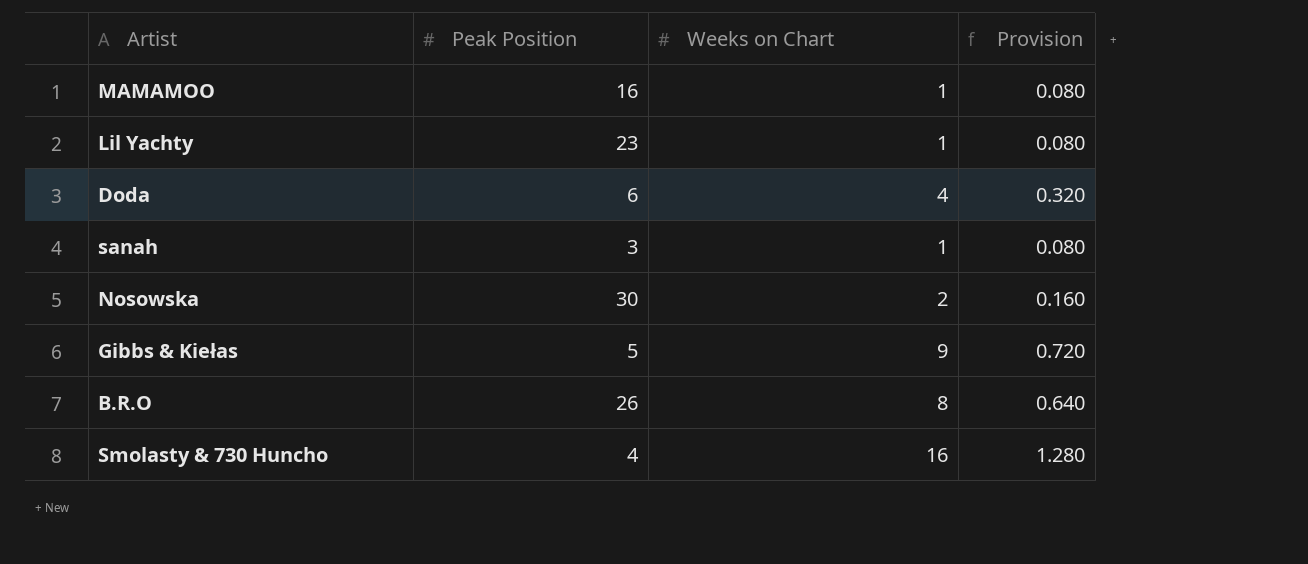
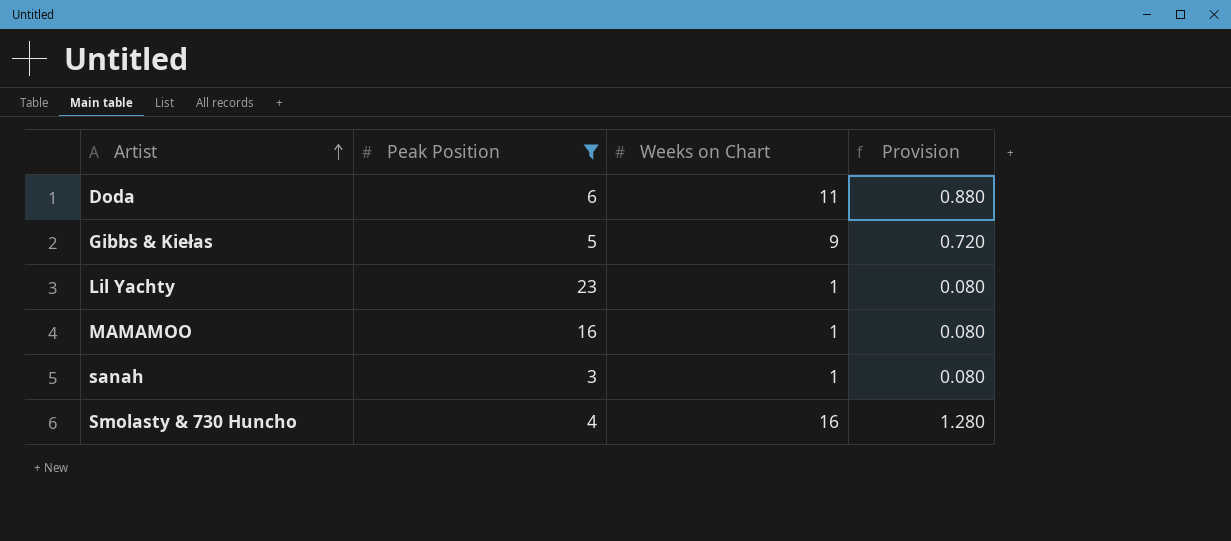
filter: none -> Peak Position <= 23
row order: none -> Artist ascending
Doda | Weeks on Chart: 4 -> 11
Doda | Provision: 0.320 -> 0.880

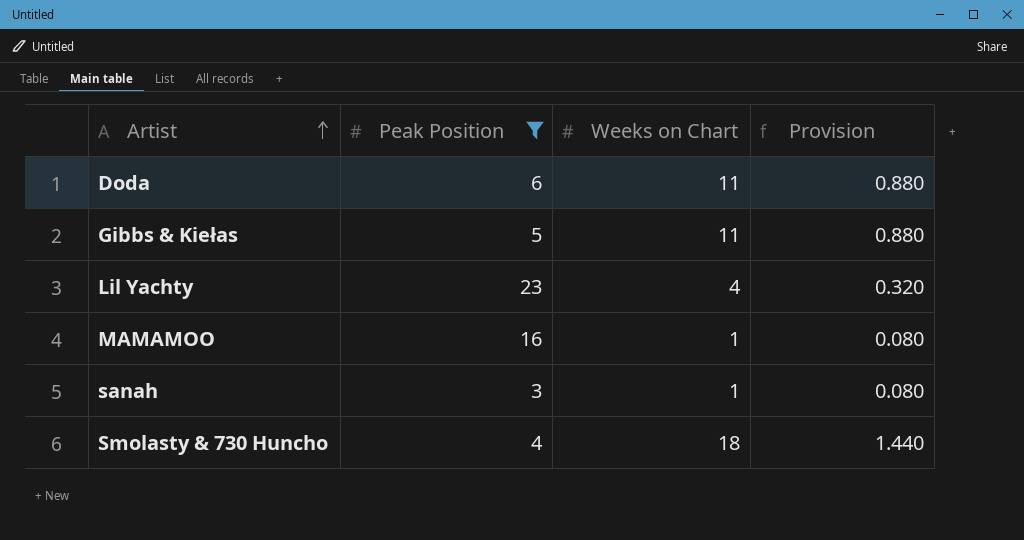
Gibbs & Kiełas | Weeks on Chart: 9 -> 11
Gibbs & Kiełas | Provision: 0.720 -> 0.880
Lil Yachty | Weeks on Chart: 1 -> 4
Lil Yachty | Provision: 0.080 -> 0.320
Smolasty & 730 Huncho | Weeks on Chart: 16 -> 18
Smolasty & 730 Huncho | Provision: 1.280 -> 1.440

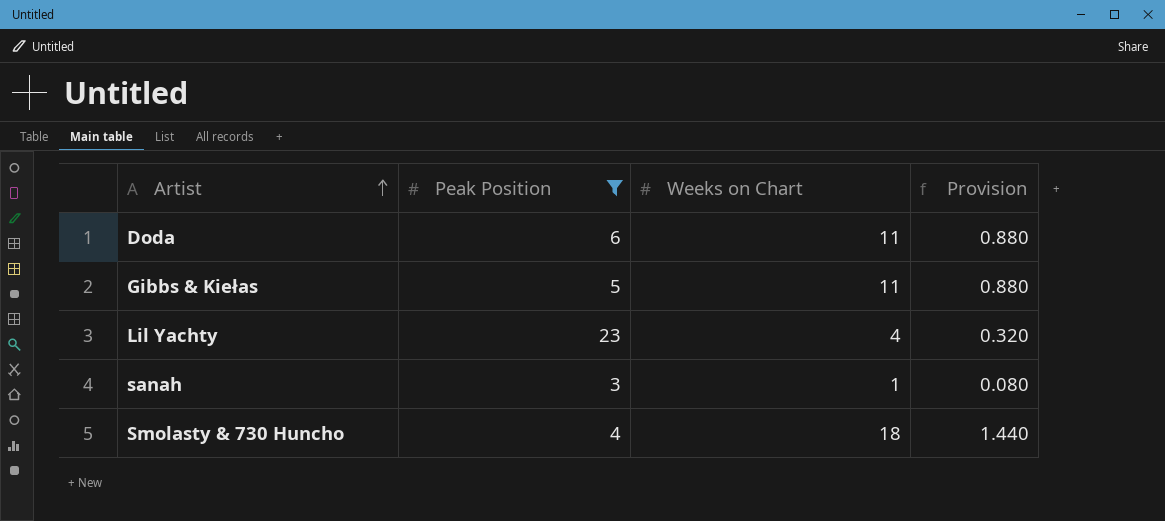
row MAMAMOO: 16 | 1 | 0.080 -> none

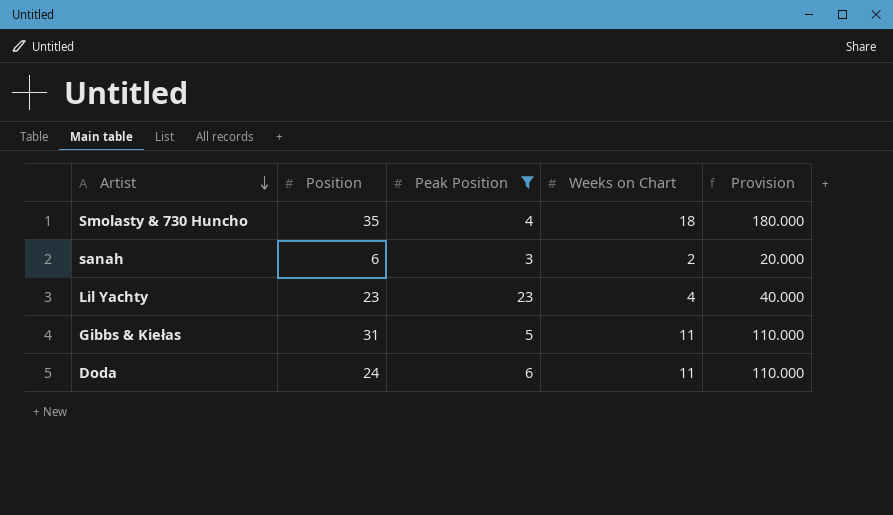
row order: Artist ascending -> Artist descending
column Position | position: none -> 2
column Provision | formula: [Weeks on Chart] * 0.08 -> [Weeks on Chart] * 10
sanah | Weeks on Chart: 1 -> 2

